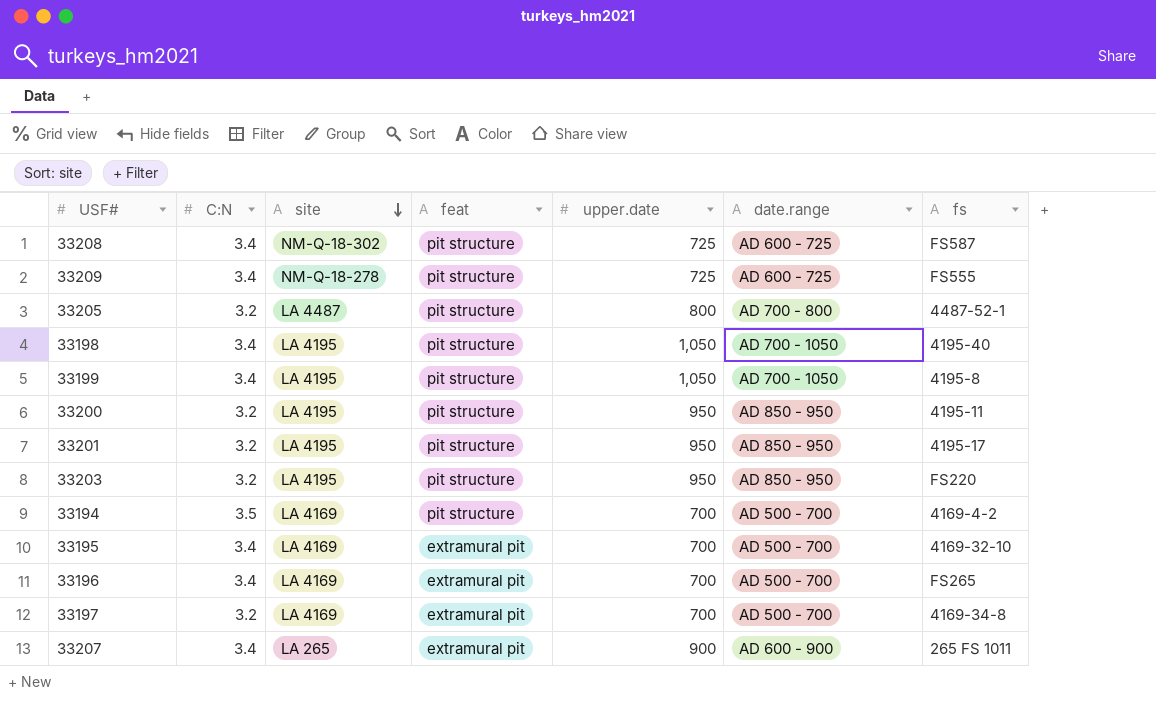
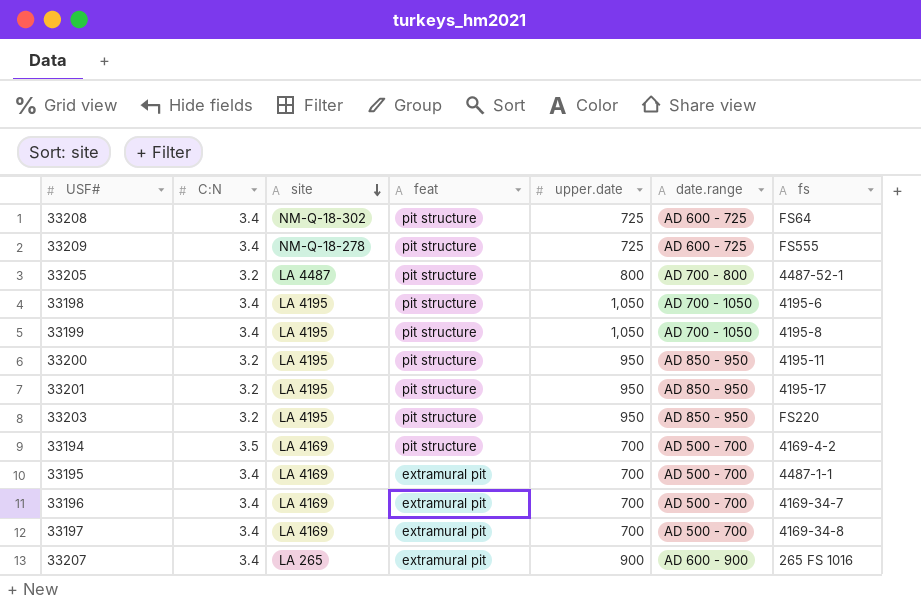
33208 | fs: FS587 -> FS64
33198 | fs: 4195-40 -> 4195-6
33195 | fs: 4169-32-10 -> 4487-1-1
33196 | fs: FS265 -> 4169-34-7
33197 | C:N: 3.2 -> 3.4
33207 | fs: 265 FS 1011 -> 265 FS 1016

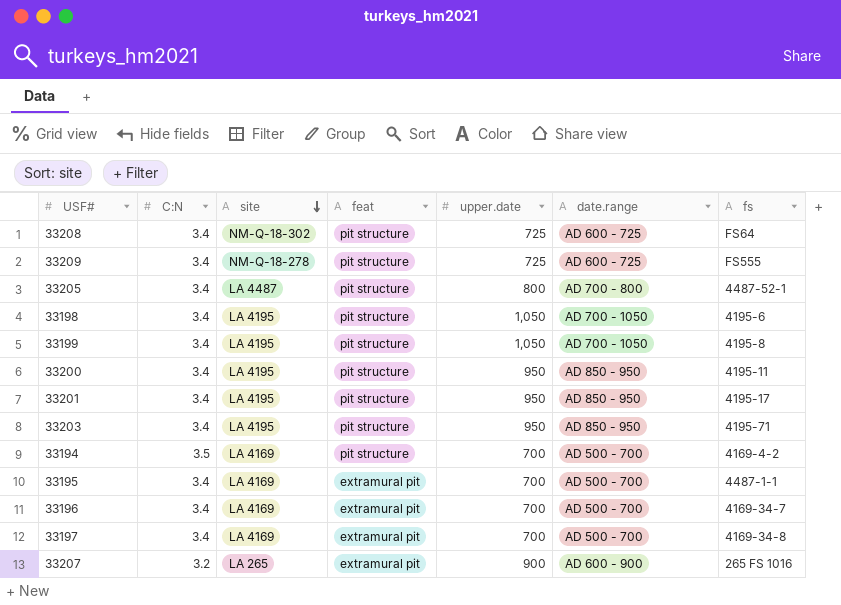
33205 | C:N: 3.2 -> 3.4
33200 | C:N: 3.2 -> 3.4
33201 | C:N: 3.2 -> 3.4
33203 | C:N: 3.2 -> 3.4
33203 | fs: FS220 -> 4195-71
33207 | C:N: 3.4 -> 3.2

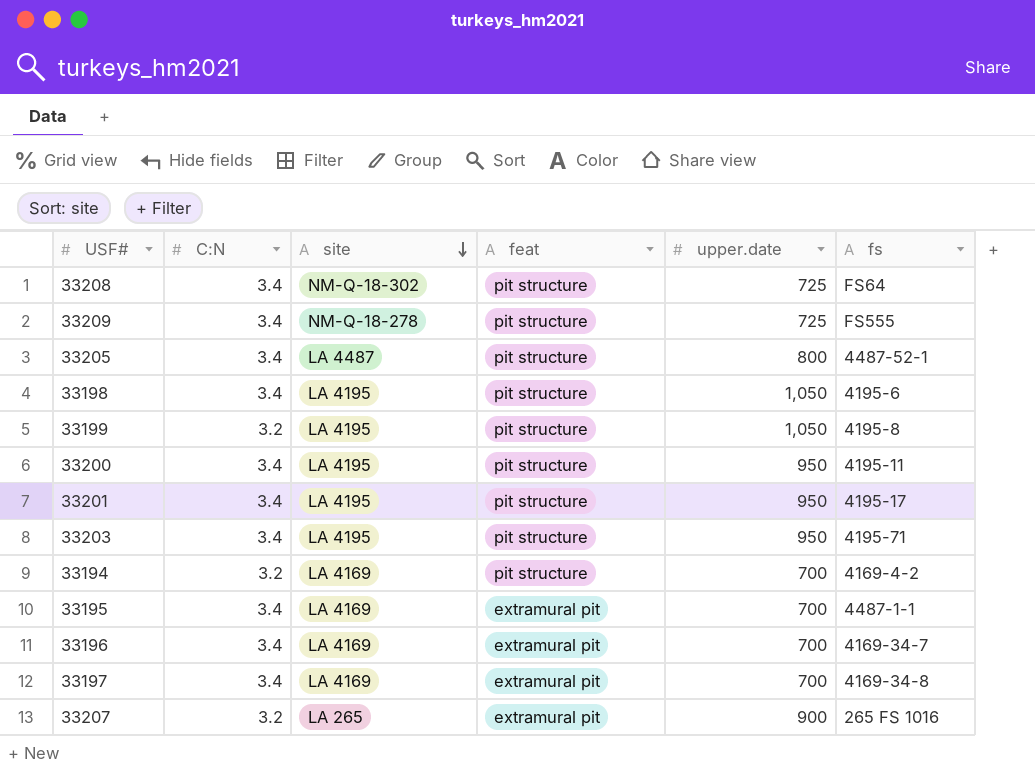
column date.range | position: 6 -> none
33199 | C:N: 3.4 -> 3.2
33194 | C:N: 3.5 -> 3.2

